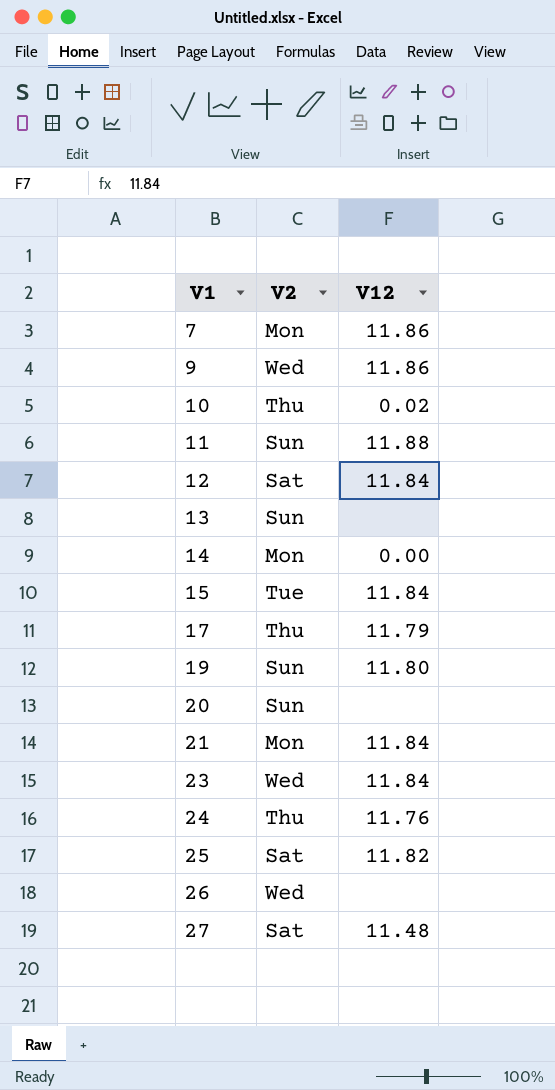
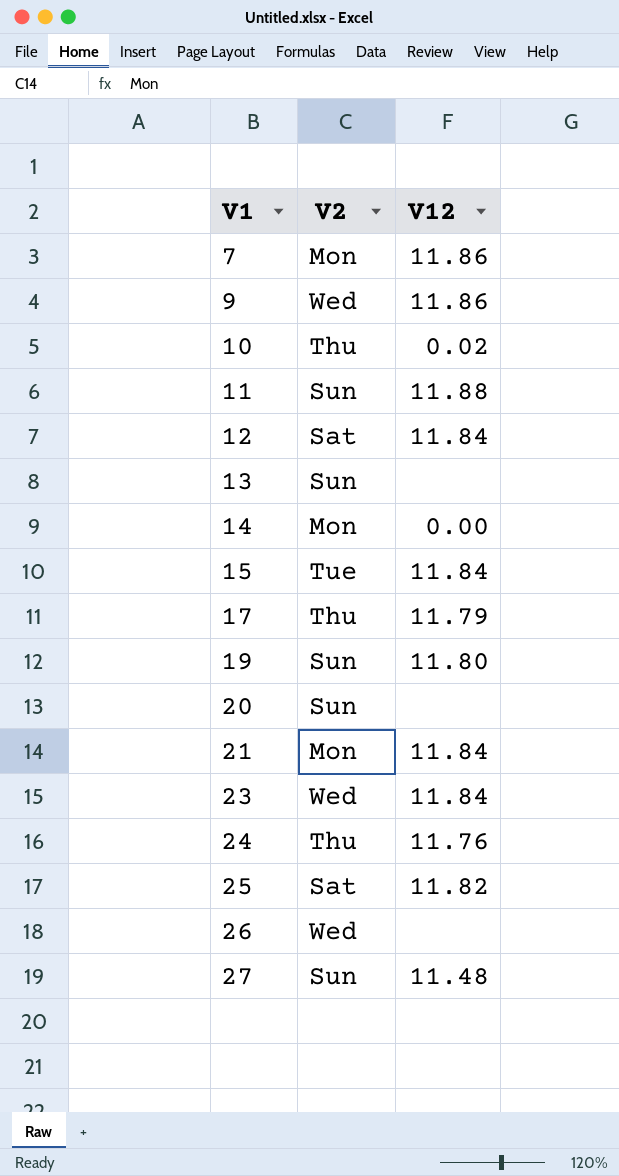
27 | V2: Sat -> Sun

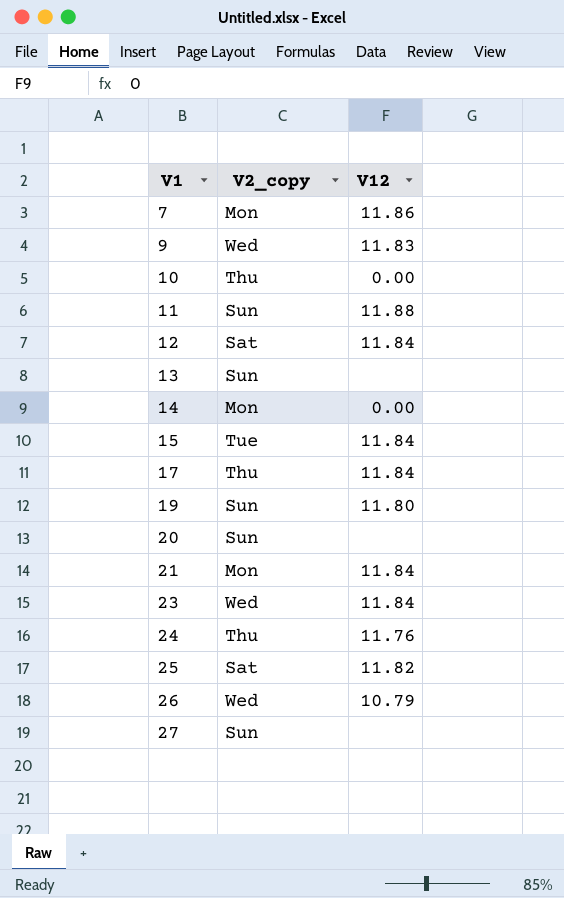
column name: V2 -> V2_copy
9 | V12: 11.86 -> 11.83
10 | V12: 0.02 -> 0.00
17 | V12: 11.79 -> 11.84
26 | V12: none -> 10.79
27 | V12: 11.48 -> none

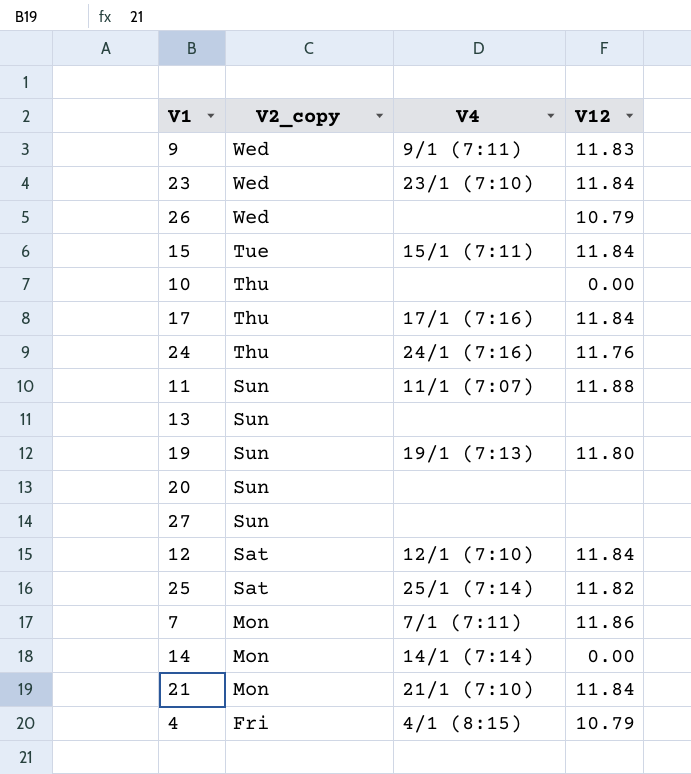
row order: V1 ascending -> V2_copy descending
column V4 | position: none -> 3
row 4: none -> Fri | 4/1 (8:15) | 10.79

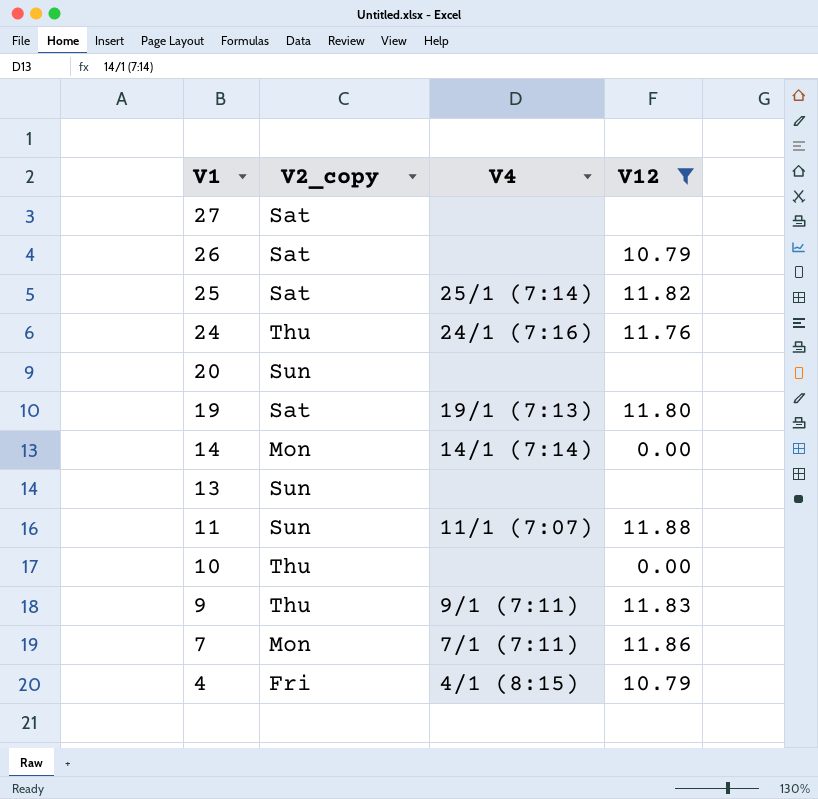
filter: none -> V12 != 11.84
row order: V2_copy descending -> V1 descending
27 | V2_copy: Sun -> Sat
26 | V2_copy: Wed -> Sat
19 | V2_copy: Sun -> Sat
9 | V2_copy: Wed -> Thu

